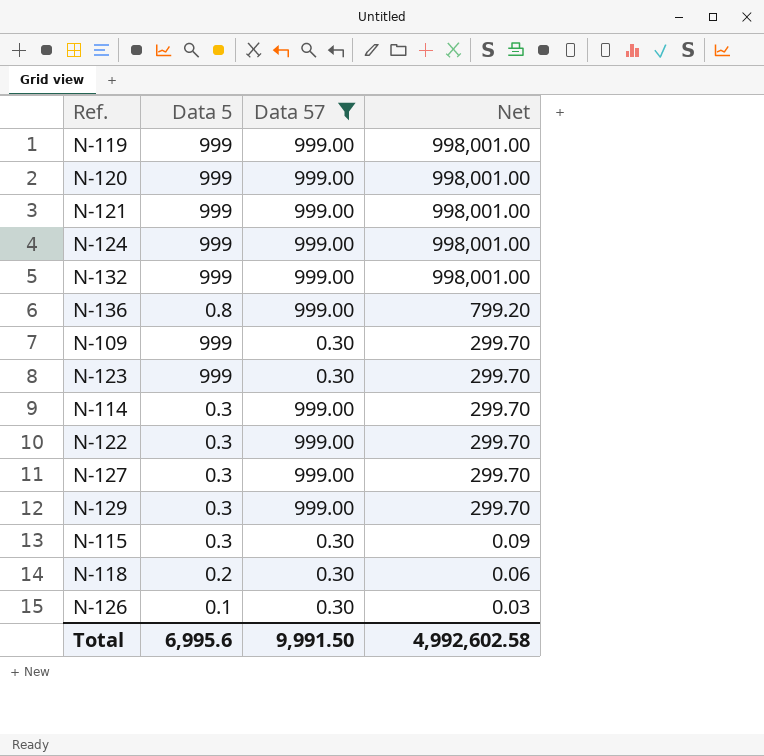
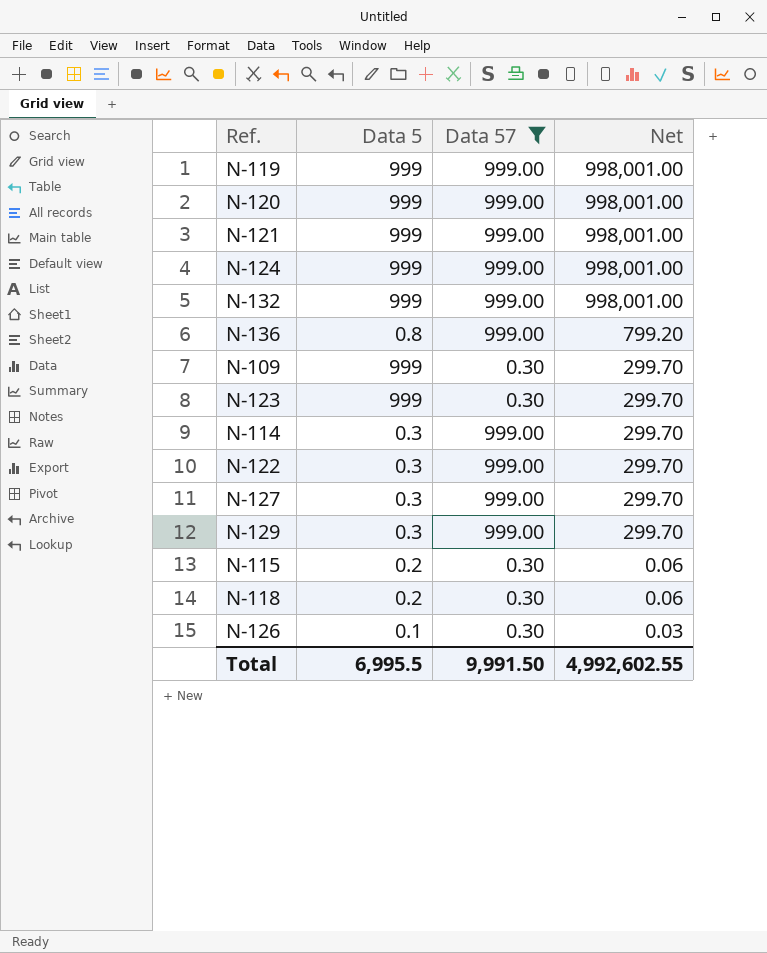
N-115 | Data 5: 0.3 -> 0.2
N-115 | Net: 0.09 -> 0.06
Total | Data 5: 6,995.6 -> 6,995.5
Total | Net: 4,992,602.58 -> 4,992,602.55

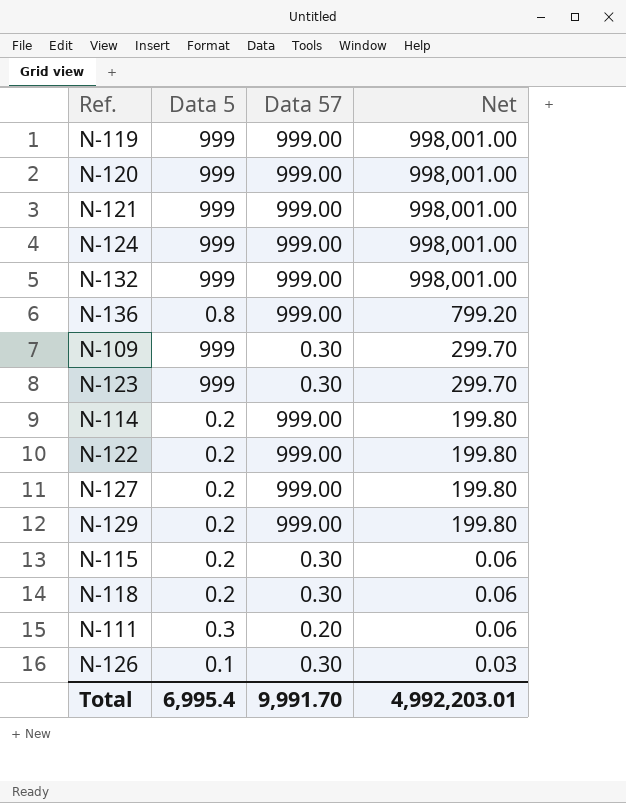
filter: Data 57 != 0.20 -> none
N-114 | Data 5: 0.3 -> 0.2
N-114 | Net: 299.70 -> 199.80
N-122 | Data 5: 0.3 -> 0.2
N-122 | Net: 299.70 -> 199.80
N-127 | Data 5: 0.3 -> 0.2
N-127 | Net: 299.70 -> 199.80
N-129 | Data 5: 0.3 -> 0.2
N-129 | Net: 299.70 -> 199.80
Total | Data 5: 6,995.5 -> 6,995.4
Total | Data 57: 9,991.50 -> 9,991.70
Total | Net: 4,992,602.55 -> 4,992,203.01

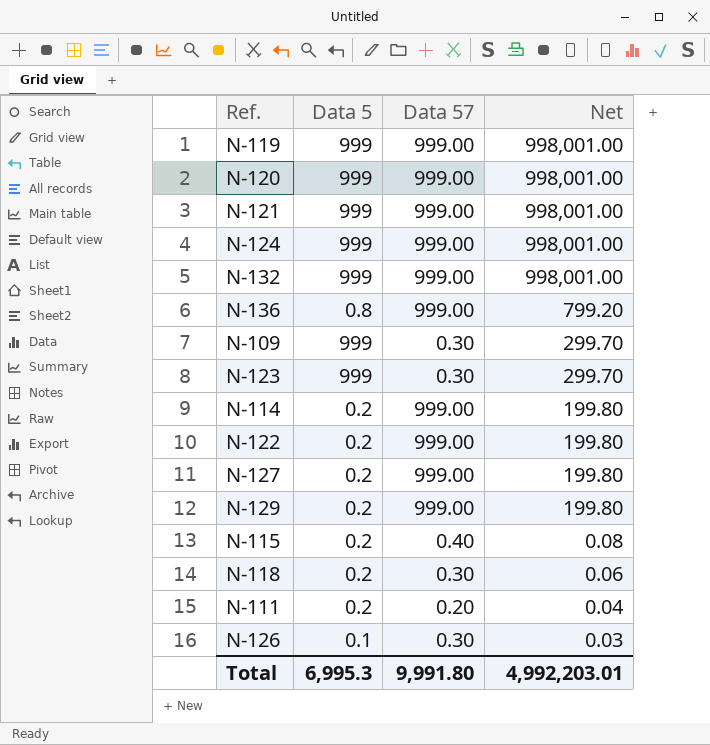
N-115 | Data 57: 0.30 -> 0.40
N-115 | Net: 0.06 -> 0.08
N-111 | Data 5: 0.3 -> 0.2
N-111 | Net: 0.06 -> 0.04
Total | Data 5: 6,995.4 -> 6,995.3
Total | Data 57: 9,991.70 -> 9,991.80

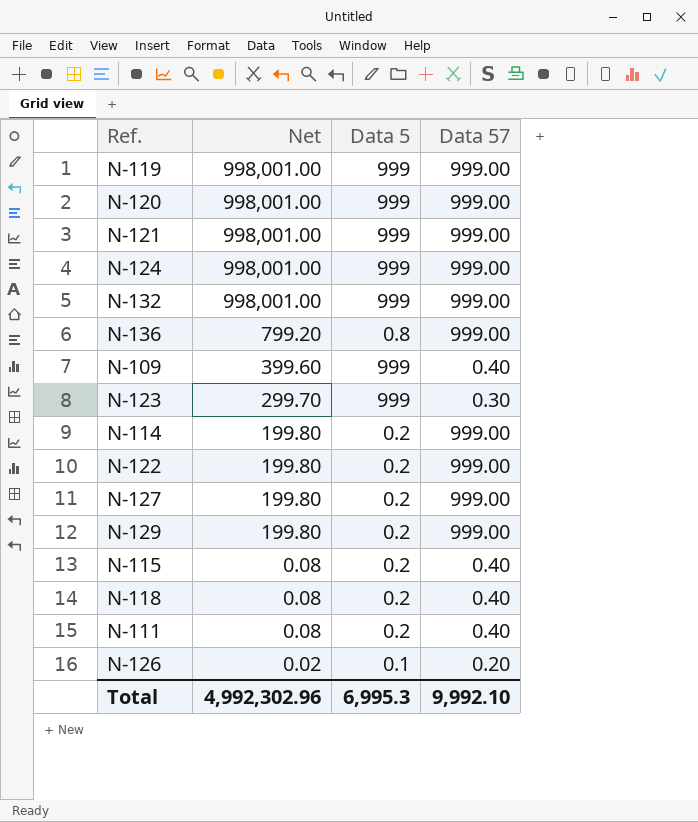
column Net | position: 4 -> 2
N-109 | Net: 299.70 -> 399.60
N-109 | Data 57: 0.30 -> 0.40
N-118 | Net: 0.06 -> 0.08
N-118 | Data 57: 0.30 -> 0.40
N-111 | Net: 0.04 -> 0.08
N-111 | Data 57: 0.20 -> 0.40
N-126 | Net: 0.03 -> 0.02
N-126 | Data 57: 0.30 -> 0.20
Total | Net: 4,992,203.01 -> 4,992,302.96
Total | Data 57: 9,991.80 -> 9,992.10

